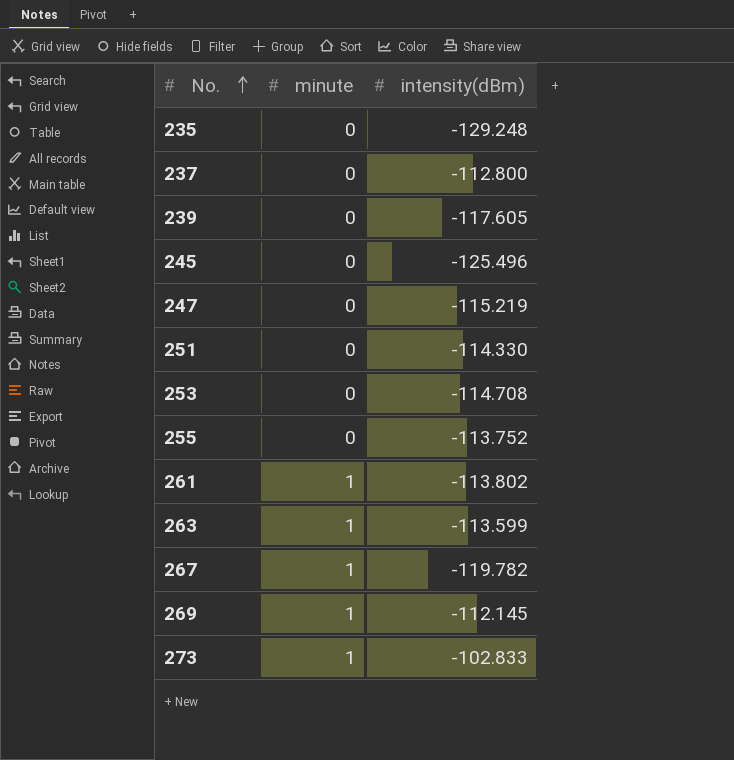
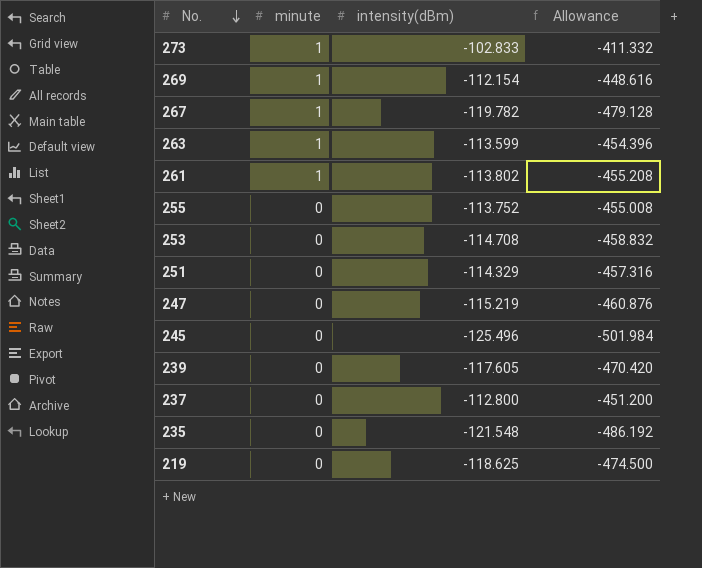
row order: No. ascending -> No. descending
column Allowance | formula: none -> [intensity(dBm)] * 4
269 | intensity(dBm): -112.145 -> -112.154
251 | intensity(dBm): -114.330 -> -114.329
235 | intensity(dBm): -129.248 -> -121.548
row 219: none -> 0 | -118.625 | -474.500

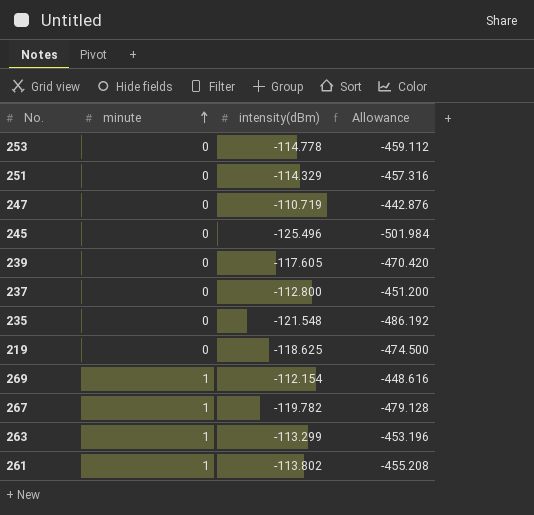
row order: No. descending -> minute ascending
row 273: 1 | -102.833 | -411.332 -> none
row 255: 0 | -113.752 | -455.008 -> none
253 | intensity(dBm): -114.708 -> -114.778
253 | Allowance: -458.832 -> -459.112
247 | intensity(dBm): -115.219 -> -110.719
247 | Allowance: -460.876 -> -442.876
263 | intensity(dBm): -113.599 -> -113.299
263 | Allowance: -454.396 -> -453.196

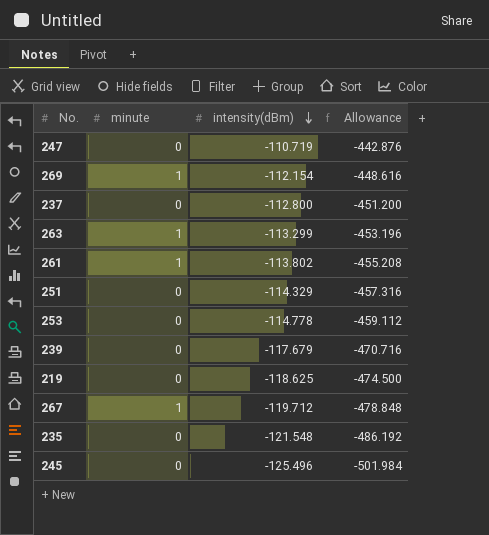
row order: minute ascending -> intensity(dBm) descending
239 | intensity(dBm): -117.605 -> -117.679
239 | Allowance: -470.420 -> -470.716
267 | intensity(dBm): -119.782 -> -119.712
267 | Allowance: -479.128 -> -478.848

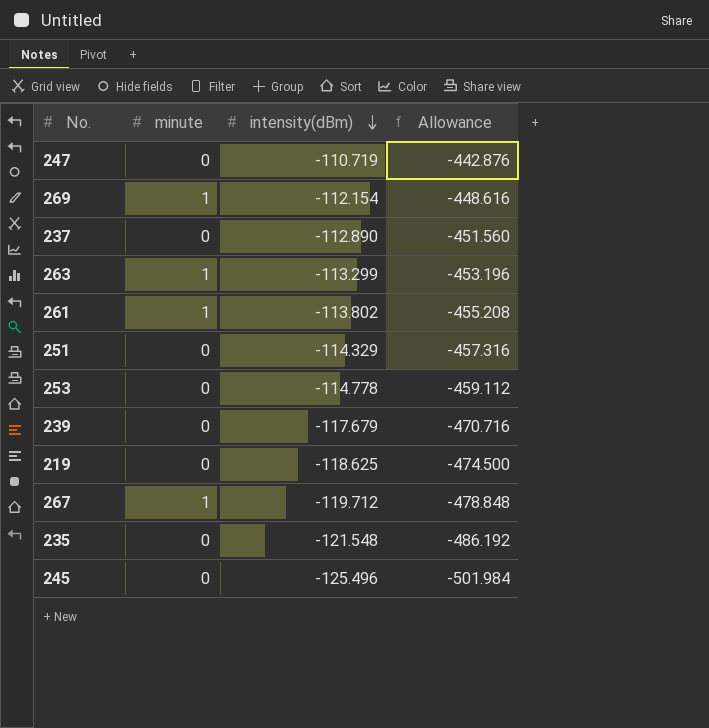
237 | intensity(dBm): -112.800 -> -112.890
237 | Allowance: -451.200 -> -451.560

